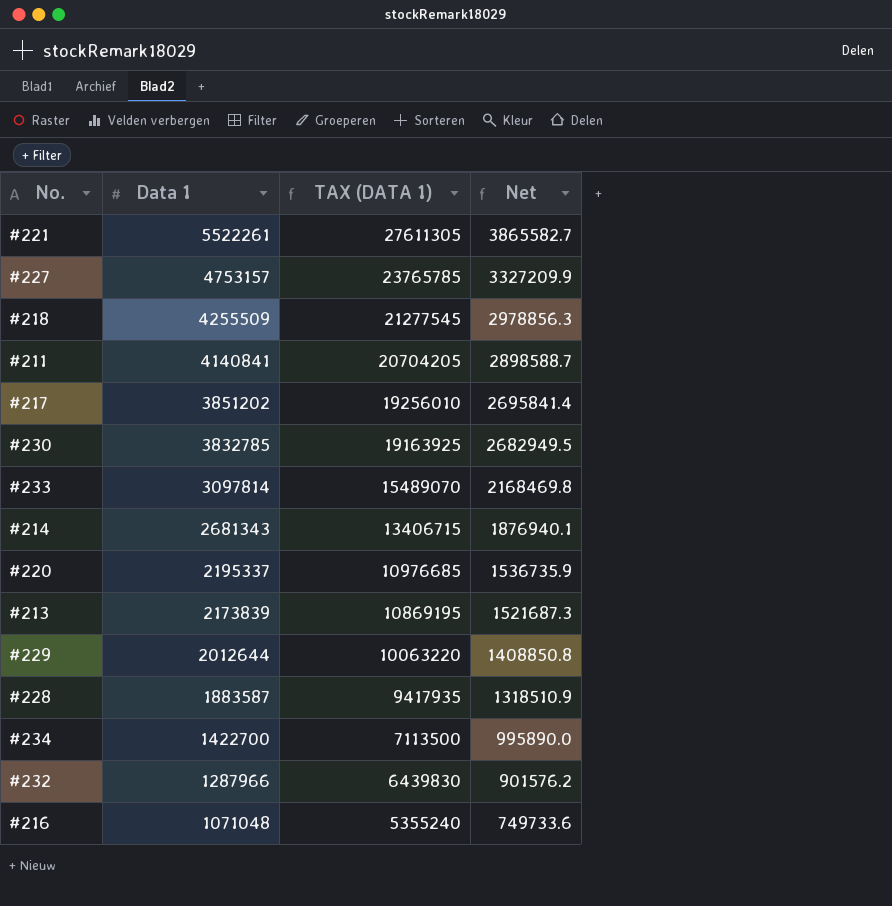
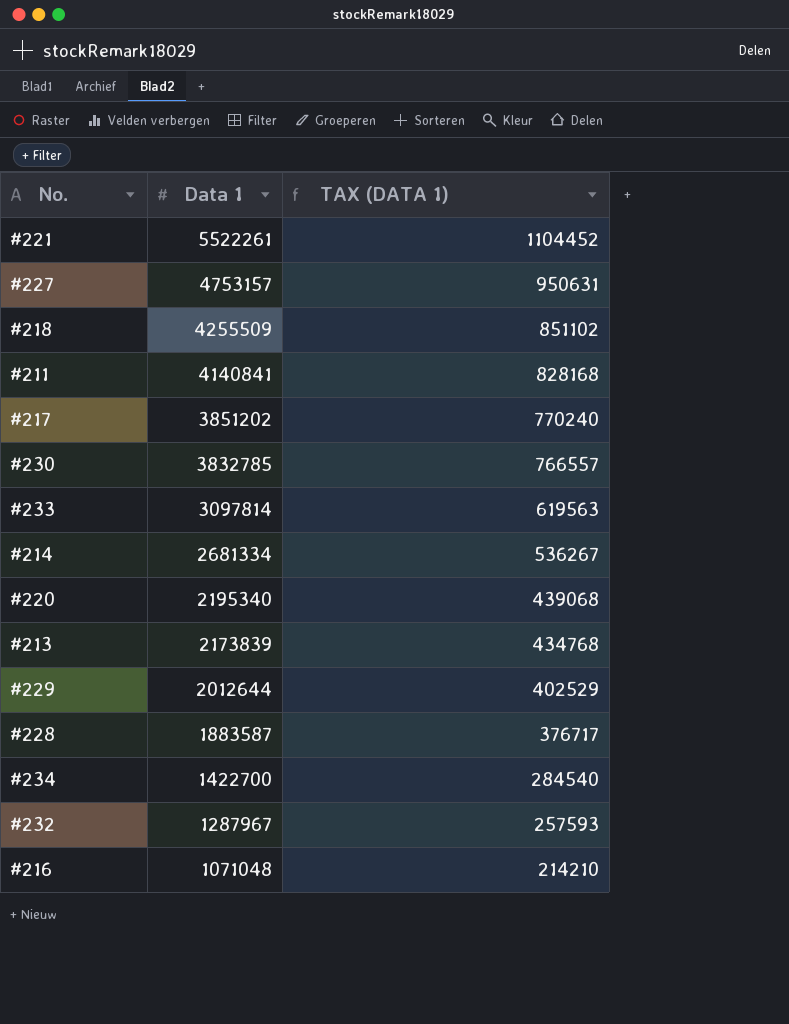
column Net | formula: [Data 1] * 0.7 -> none
column TAX (DATA 1) | formula: [Data 1] * 5 -> [Data 1] * 0.2
#214 | Data 1: 2681343 -> 2681334
#220 | Data 1: 2195337 -> 2195340
#232 | Data 1: 1287966 -> 1287967

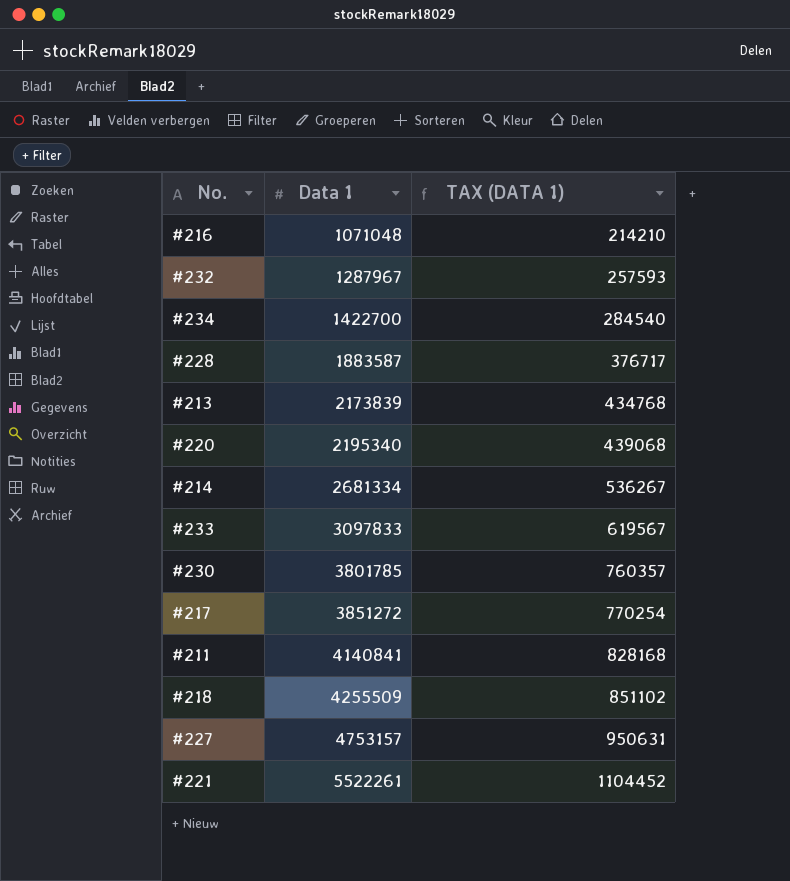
row order: Data 1 descending -> Data 1 ascending
row #229: 2012644 | 402529 -> none
#233 | Data 1: 3097814 -> 3097833
#233 | TAX (DATA 1): 619563 -> 619567
#230 | Data 1: 3832785 -> 3801785
#230 | TAX (DATA 1): 766557 -> 760357
#217 | Data 1: 3851202 -> 3851272
#217 | TAX (DATA 1): 770240 -> 770254

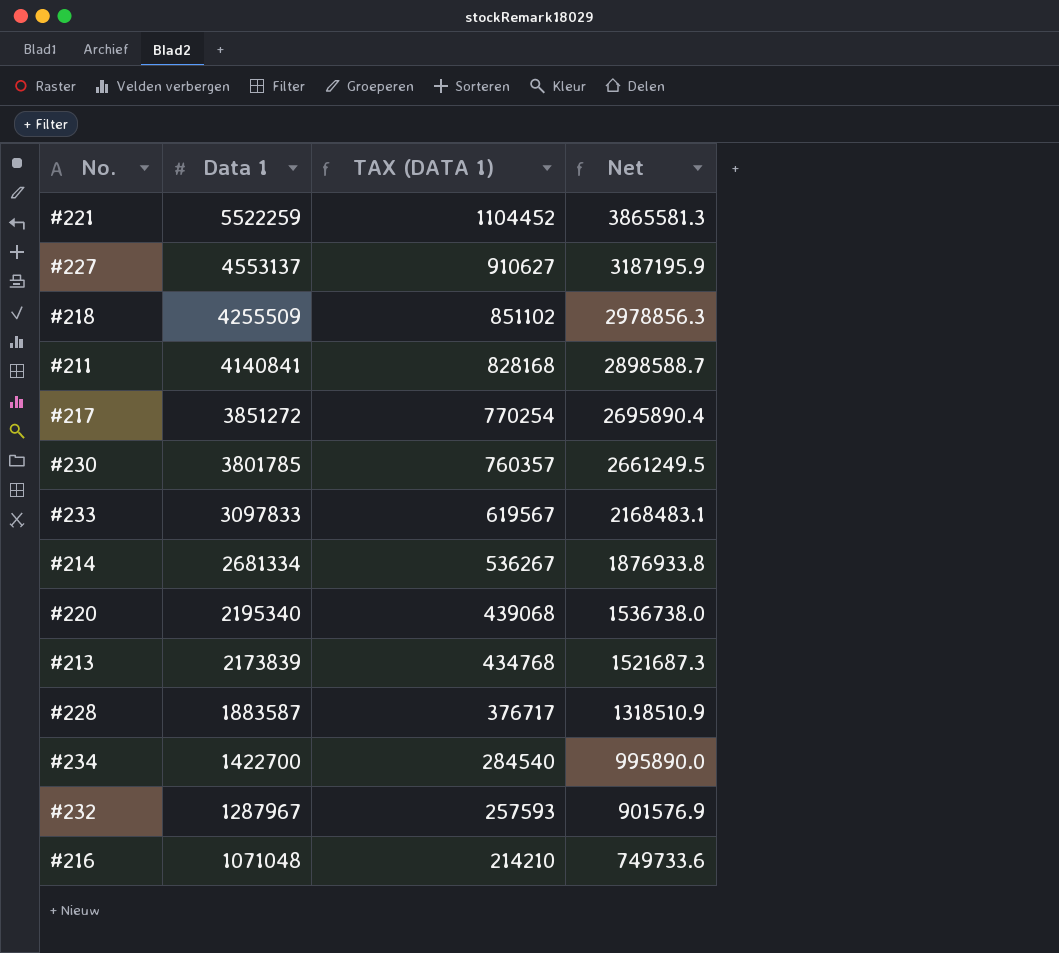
row order: Data 1 ascending -> Data 1 descending
column Net | formula: none -> [Data 1] * 0.7
#221 | Data 1: 5522261 -> 5522259
#227 | Data 1: 4753157 -> 4553137
#227 | TAX (DATA 1): 950631 -> 910627

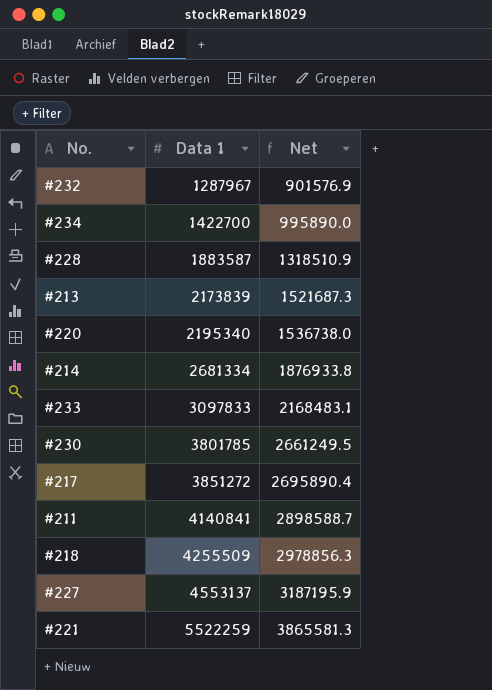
row order: Data 1 descending -> Data 1 ascending
column TAX (DATA 1) | formula: [Data 1] * 0.2 -> none
row #216: 1071048 | 214210 | 749733.6 -> none

